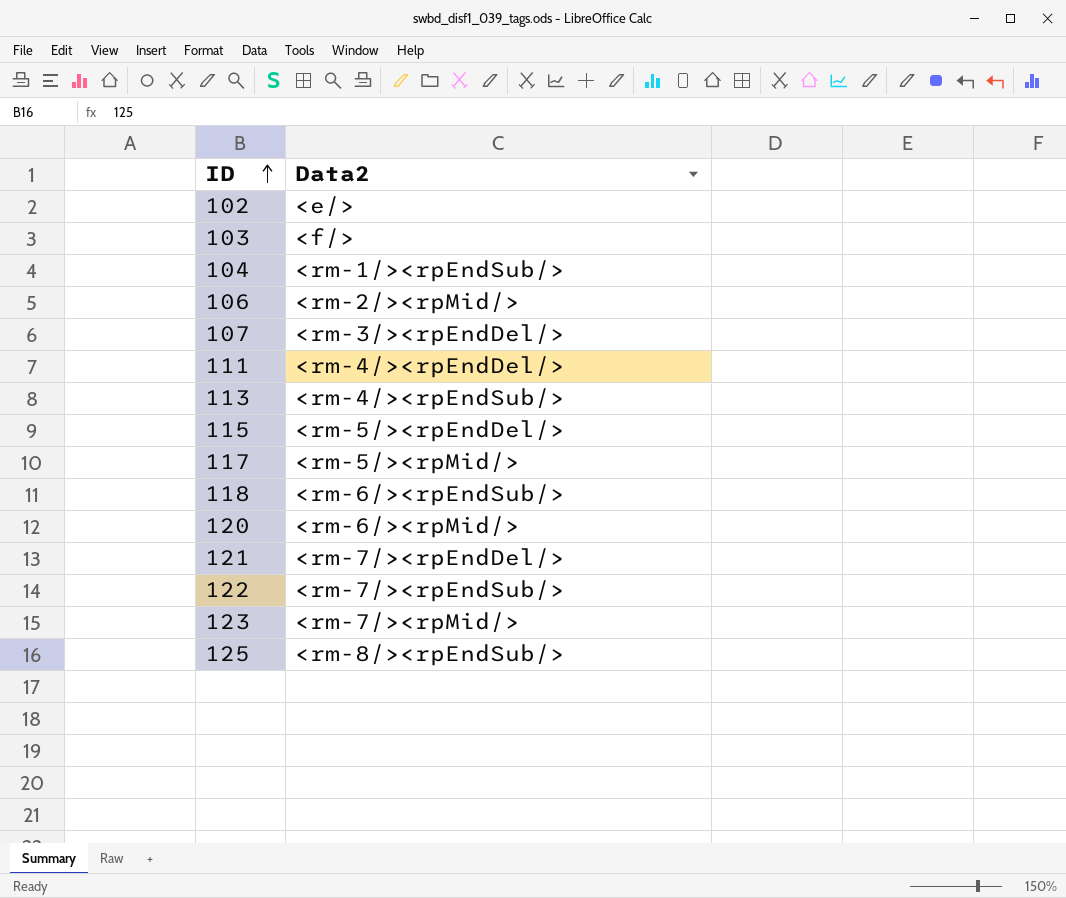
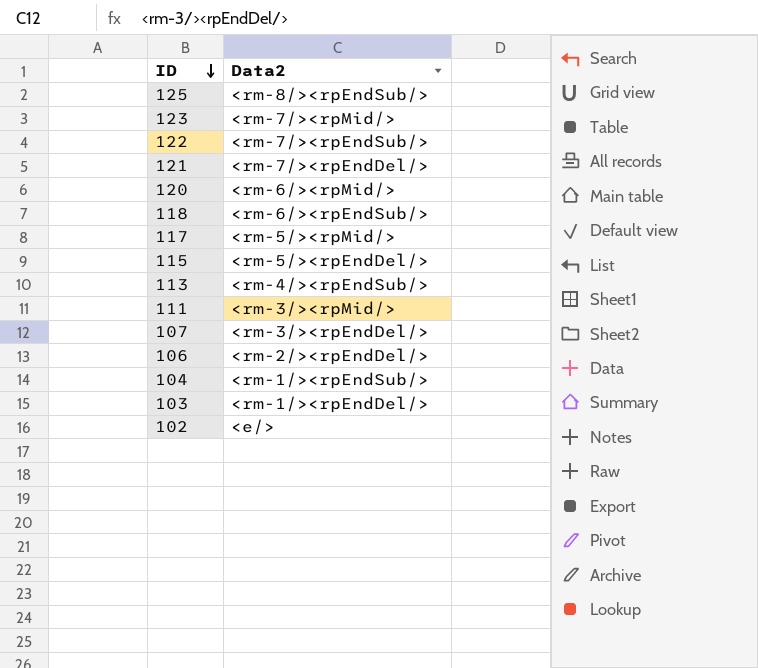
row order: ID ascending -> ID descending
111 | Data2: <rm-4/><rpEndDel/> -> <rm-3/><rpMid/>
106 | Data2: <rm-2/><rpMid/> -> <rm-2/><rpEndDel/>
103 | Data2: <f/> -> <rm-1/><rpEndDel/>

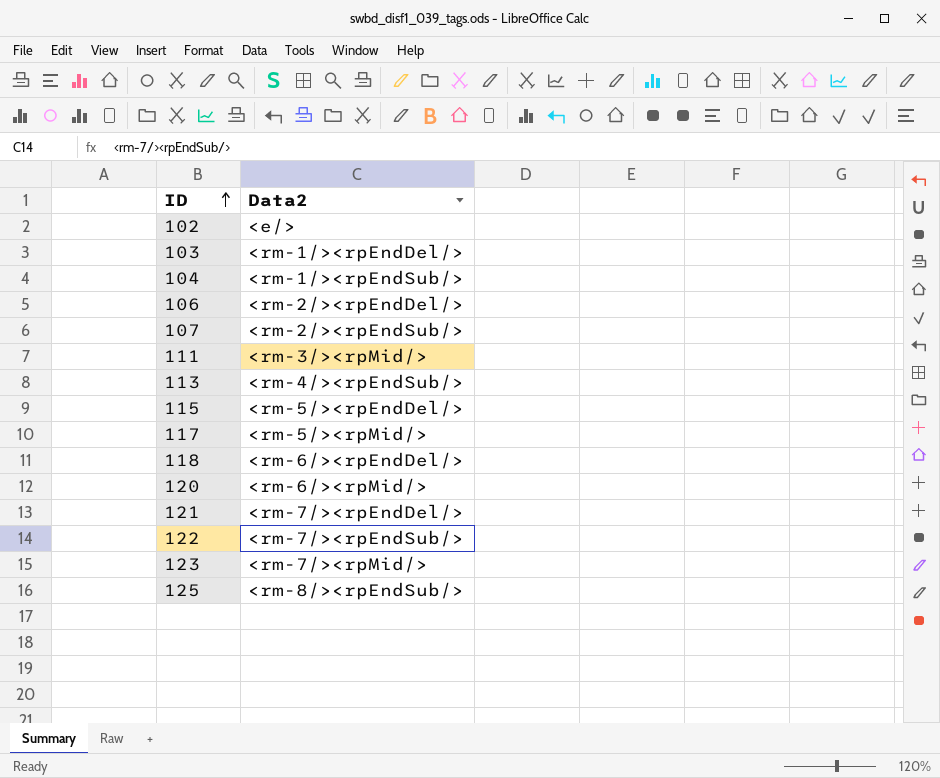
row order: ID descending -> ID ascending
107 | Data2: <rm-3/><rpEndDel/> -> <rm-2/><rpEndSub/>
118 | Data2: <rm-6/><rpEndSub/> -> <rm-6/><rpEndDel/>

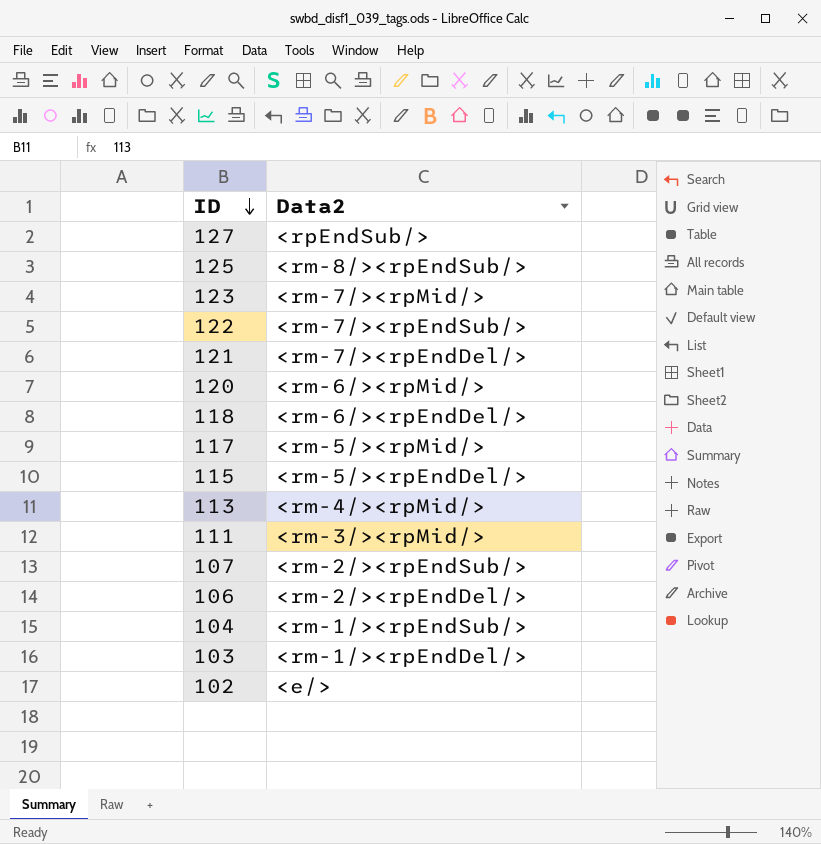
row order: ID ascending -> ID descending
row 127: none -> <rpEndSub/>
113 | Data2: <rm-4/><rpEndSub/> -> <rm-4/><rpMid/>

